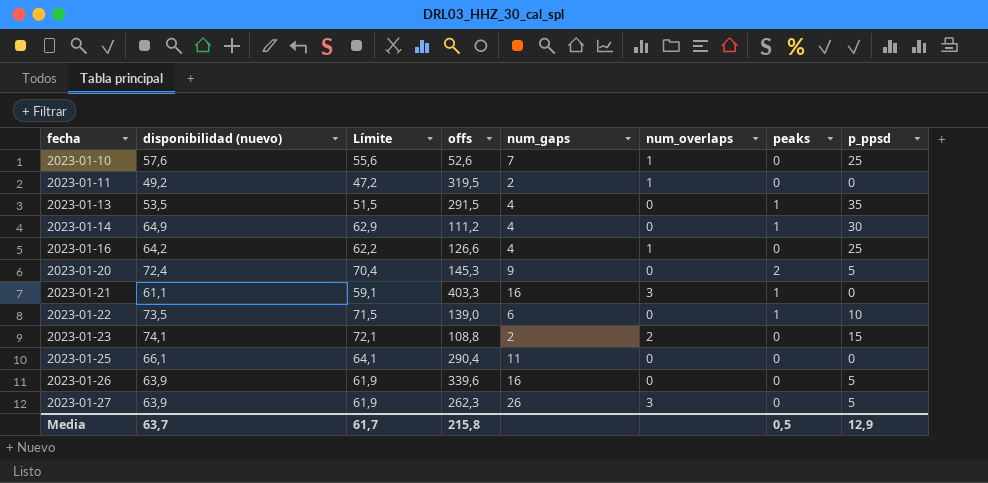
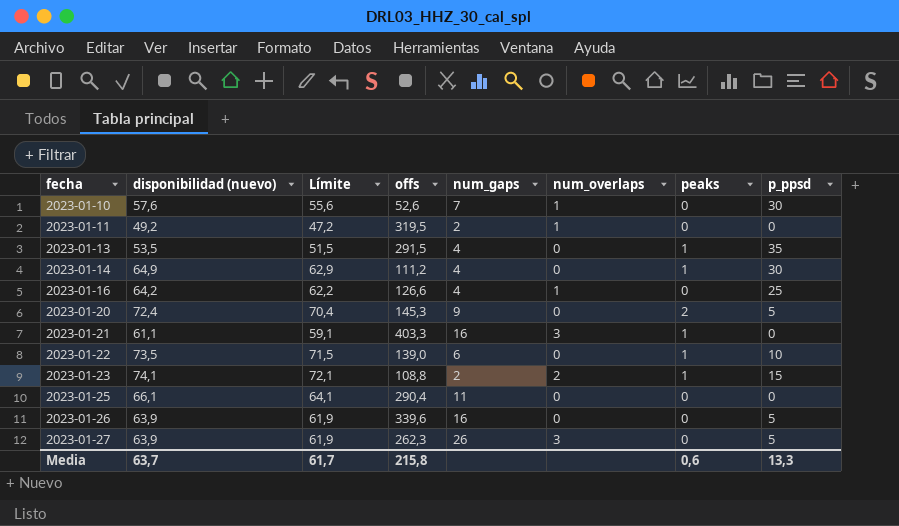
2023-01-10 | p_ppsd: 25 -> 30
2023-01-23 | peaks: 0 -> 1
Media | peaks: 0,5 -> 0,6
Media | p_ppsd: 12,9 -> 13,3

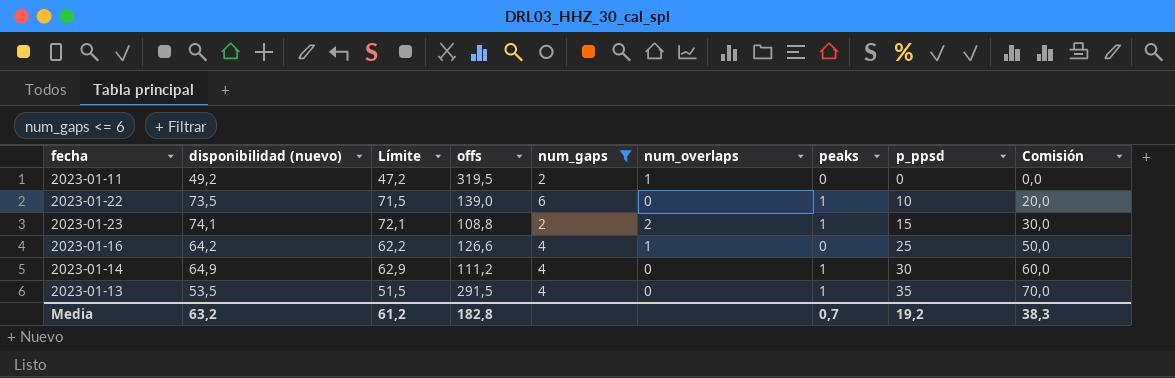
filter: none -> num_gaps <= 6
row order: fecha ascending -> p_ppsd ascending
column Comisión | formula: none -> [p_ppsd] * 2
Media | disponibilidad (nuevo): 63,7 -> 63,2
Media | Límite: 61,7 -> 61,2
Media | offs: 215,8 -> 182,8
Media | peaks: 0,6 -> 0,7
Media | p_ppsd: 13,3 -> 19,2

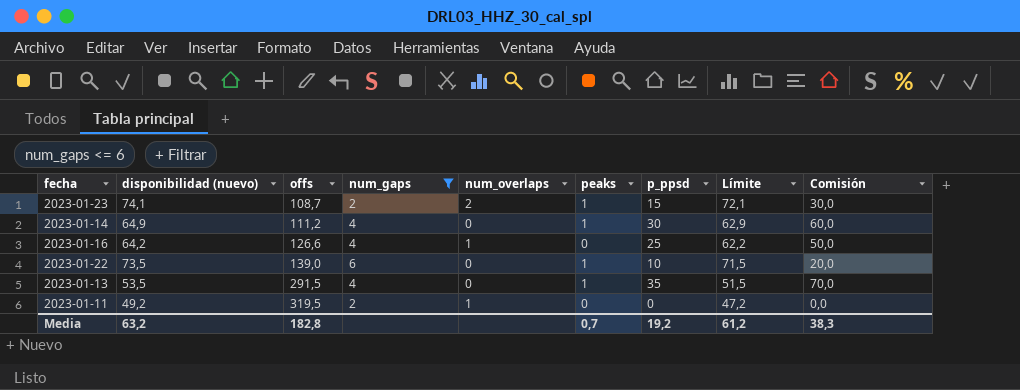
row order: p_ppsd ascending -> offs ascending
column Límite | position: 3 -> 8
2023-01-23 | offs: 108,8 -> 108,7

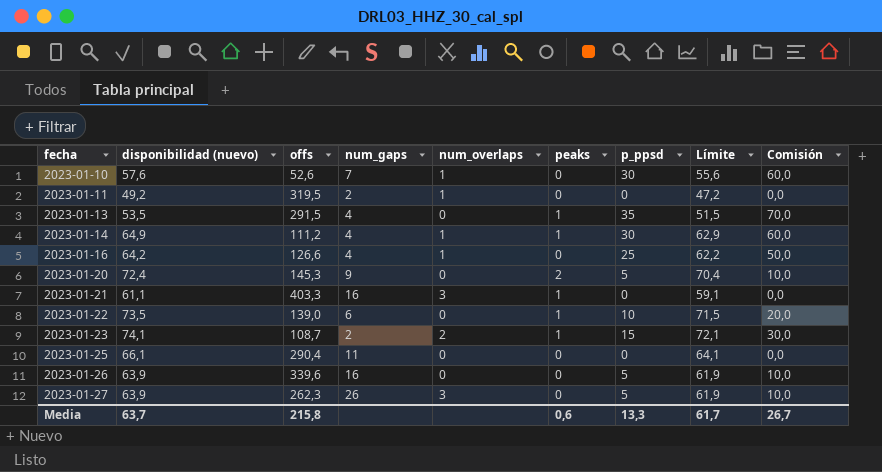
filter: num_gaps <= 6 -> none
row order: offs ascending -> fecha ascending
2023-01-14 | num_overlaps: 0 -> 1
Media | disponibilidad (nuevo): 63,2 -> 63,7
Media | offs: 182,8 -> 215,8
Media | peaks: 0,7 -> 0,6
Media | p_ppsd: 19,2 -> 13,3
Media | Límite: 61,2 -> 61,7
Media | Comisión: 38,3 -> 26,7

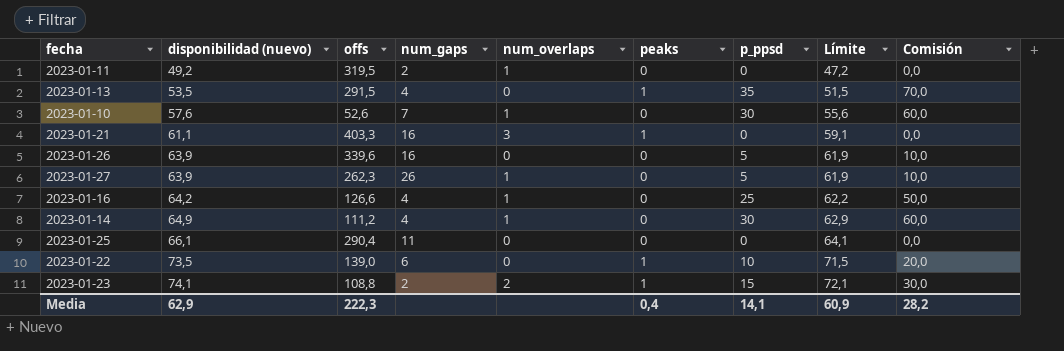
row order: fecha ascending -> disponibilidad (nuevo) ascending
row 2023-01-20: 72,4 | 145,3 | 9 | 0 | 2 | 5 | 70,4 | 10,0 -> none
2023-01-27 | num_overlaps: 3 -> 1
2023-01-14 | peaks: 1 -> 0
2023-01-23 | offs: 108,7 -> 108,8
Media | disponibilidad (nuevo): 63,7 -> 62,9
Media | offs: 215,8 -> 222,3
Media | peaks: 0,6 -> 0,4
Media | p_ppsd: 13,3 -> 14,1
Media | Límite: 61,7 -> 60,9
Media | Comisión: 26,7 -> 28,2

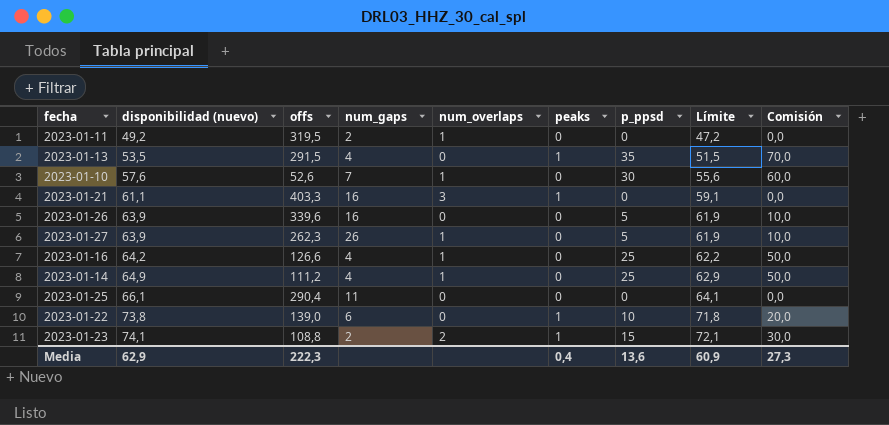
2023-01-14 | p_ppsd: 30 -> 25
2023-01-14 | Comisión: 60,0 -> 50,0
2023-01-22 | disponibilidad (nuevo): 73,5 -> 73,8
2023-01-22 | Límite: 71,5 -> 71,8
Media | p_ppsd: 14,1 -> 13,6
Media | Comisión: 28,2 -> 27,3

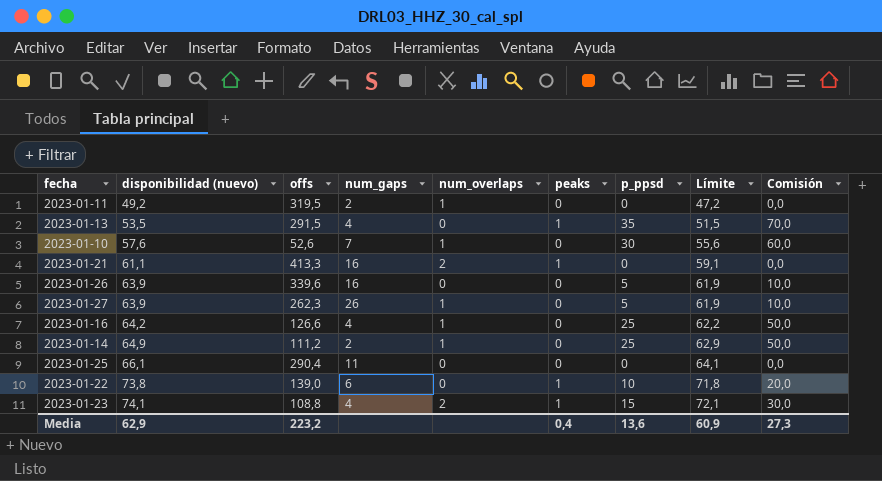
2023-01-21 | offs: 403,3 -> 413,3
2023-01-21 | num_overlaps: 3 -> 2
2023-01-14 | num_gaps: 4 -> 2
2023-01-23 | num_gaps: 2 -> 4
Media | offs: 222,3 -> 223,2

